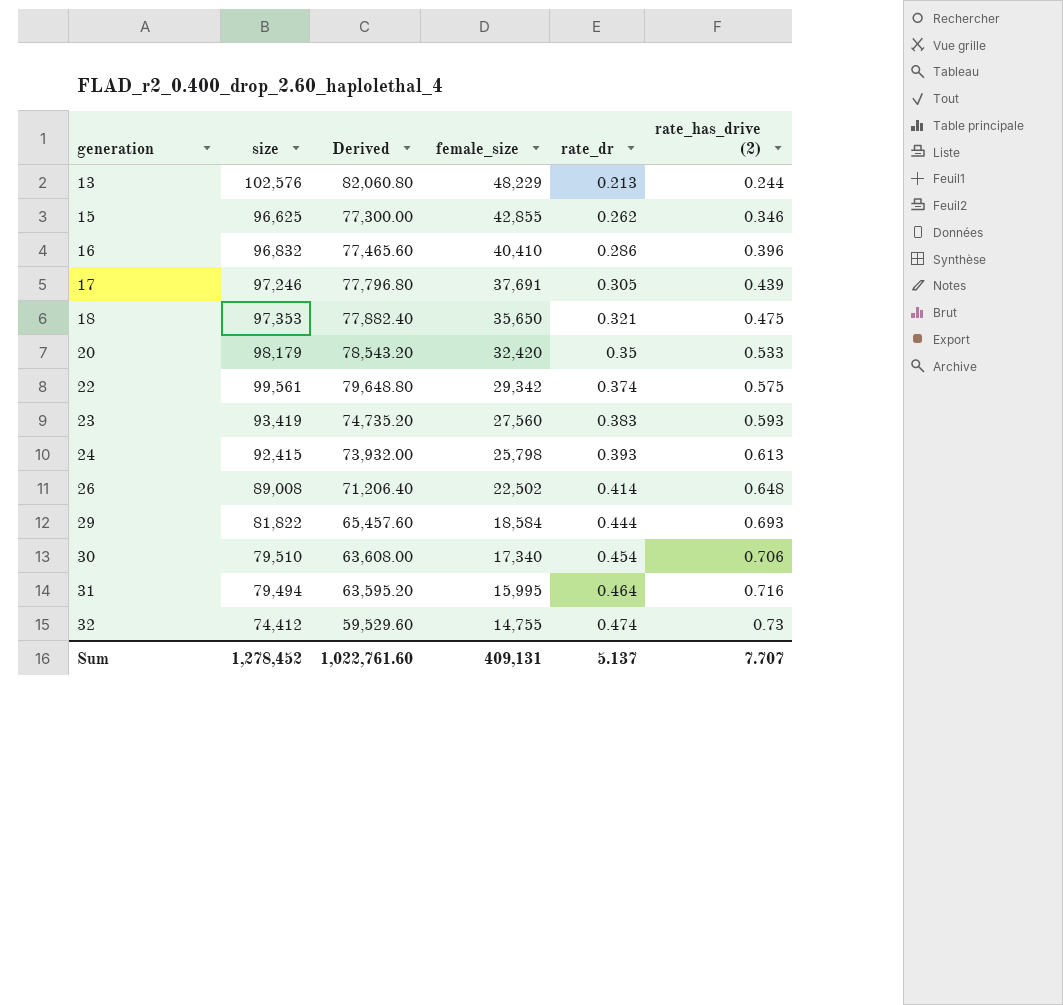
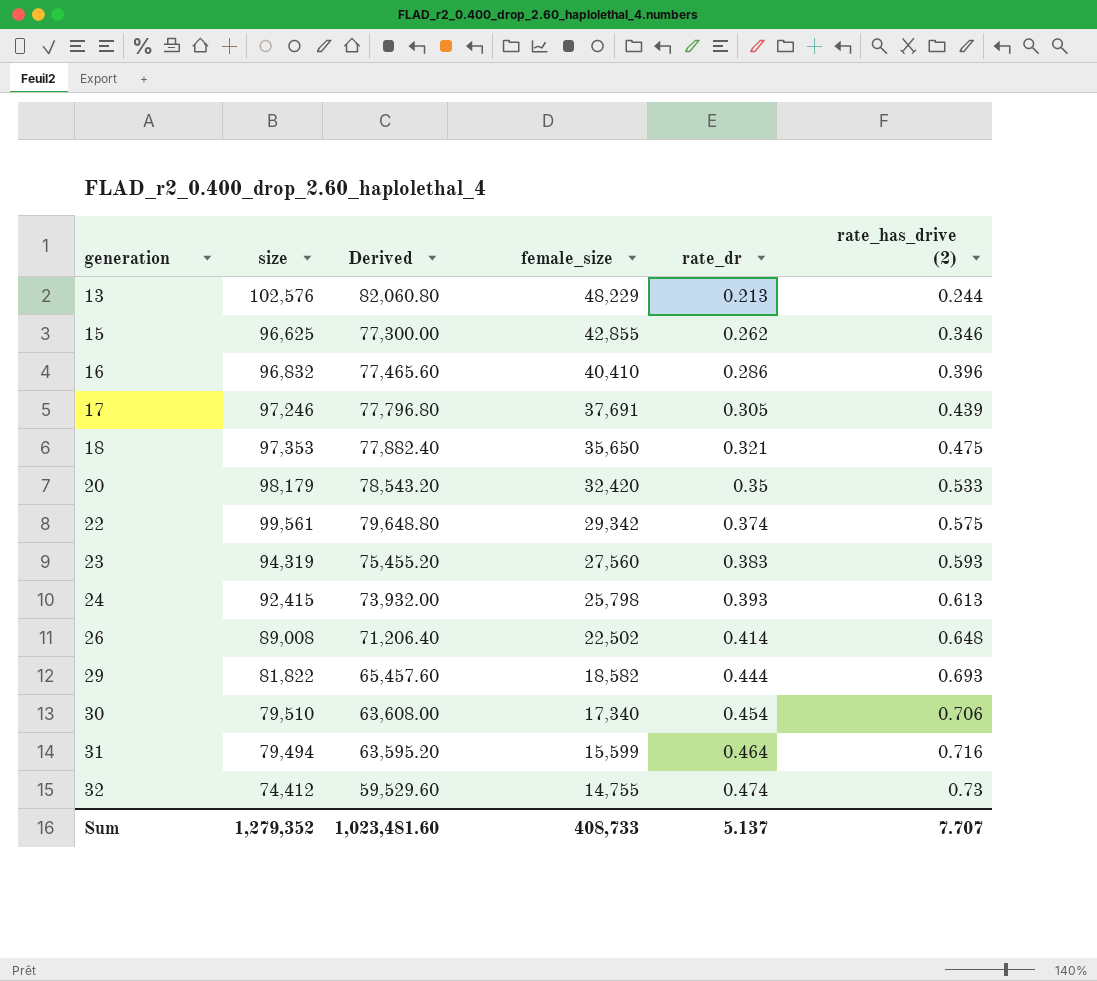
23 | size: 93,419 -> 94,319
23 | Derived: 74,735.20 -> 75,455.20
29 | female_size: 18,584 -> 18,582
31 | female_size: 15,995 -> 15,599
Sum | size: 1,278,452 -> 1,279,352
Sum | Derived: 1,022,761.60 -> 1,023,481.60
Sum | female_size: 409,131 -> 408,733

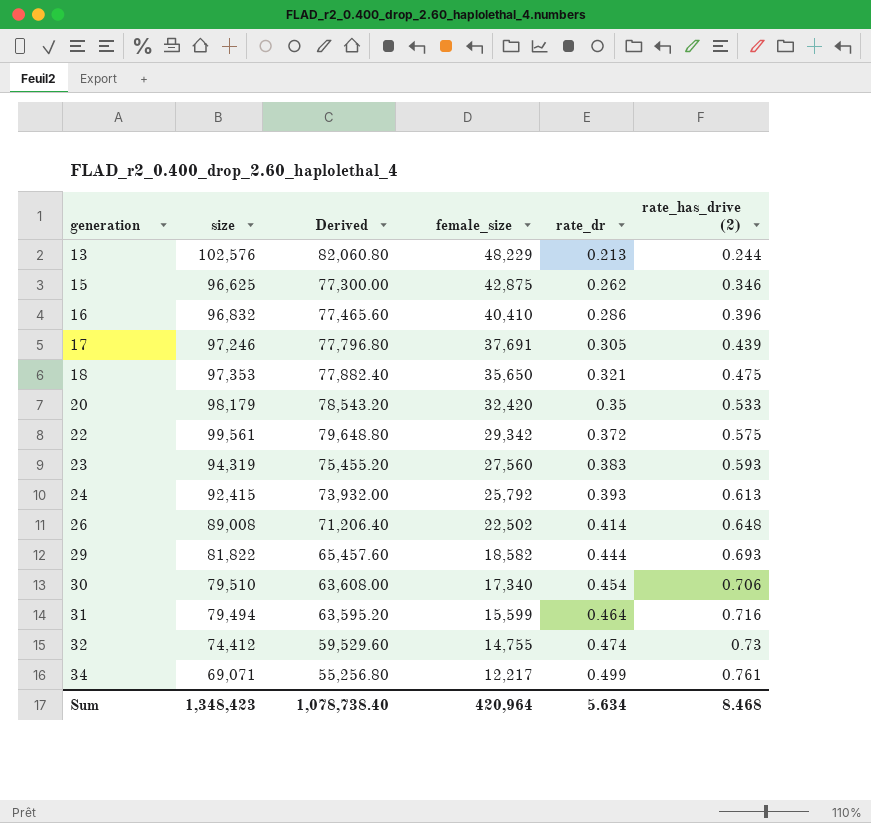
15 | female_size: 42,855 -> 42,875
22 | rate_dr: 0.374 -> 0.372
24 | female_size: 25,798 -> 25,792
row 34: none -> 69,071 | 55,256.80 | 12,217 | 0.499 | 0.761
Sum | size: 1,279,352 -> 1,348,423
Sum | Derived: 1,023,481.60 -> 1,078,738.40
Sum | female_size: 408,733 -> 420,964
Sum | rate_dr: 5.137 -> 5.634
Sum | rate_has_drive (2): 7.707 -> 8.468

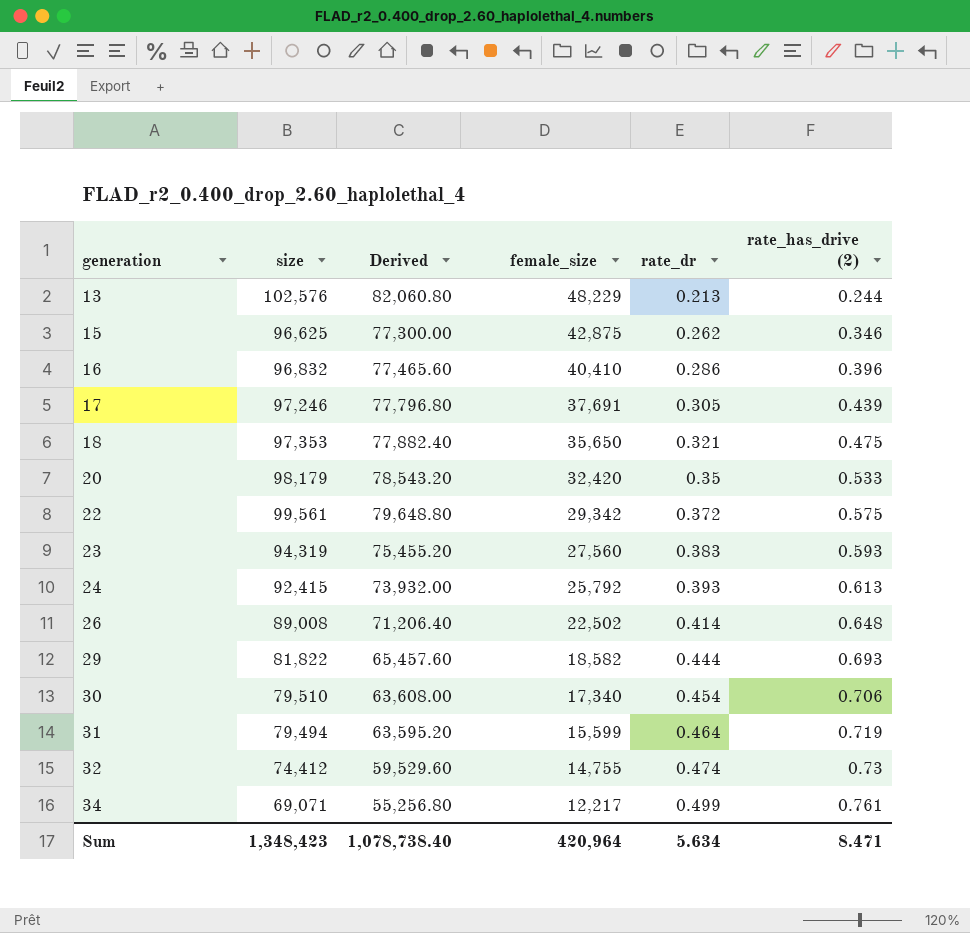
31 | rate_has_drive (2): 0.716 -> 0.719
Sum | rate_has_drive (2): 8.468 -> 8.471

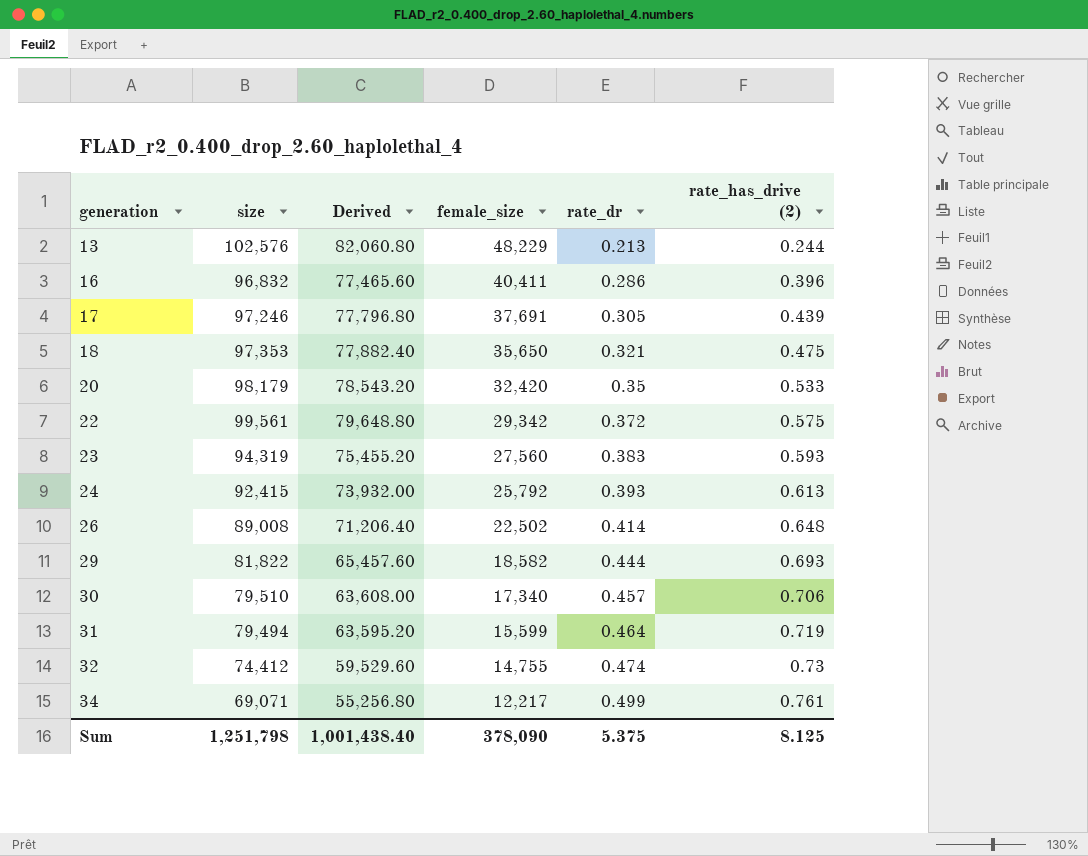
row 15: 96,625 | 77,300.00 | 42,875 | 0.262 | 0.346 -> none
16 | female_size: 40,410 -> 40,411
30 | rate_dr: 0.454 -> 0.457
Sum | size: 1,348,423 -> 1,251,798
Sum | Derived: 1,078,738.40 -> 1,001,438.40
Sum | female_size: 420,964 -> 378,090
Sum | rate_dr: 5.634 -> 5.375
Sum | rate_has_drive (2): 8.471 -> 8.125

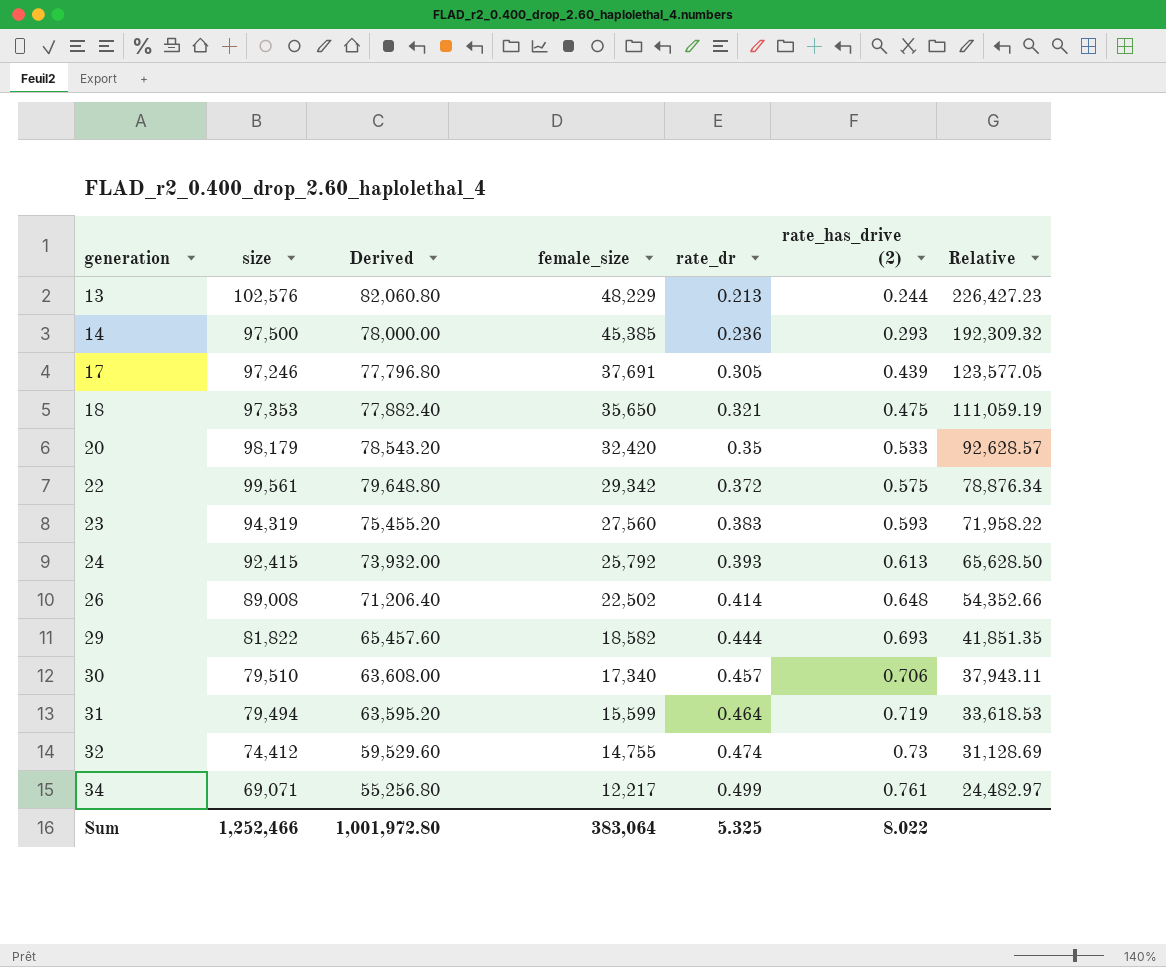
column Relative | formula: none -> [female_size] / [rate_dr]
row 16: 96,832 | 77,465.60 | 40,411 | 0.286 | 0.396 -> none
row 14: none -> 97,500 | 78,000.00 | 45,385 | 0.236 | 0.293 | 192,309.32
Sum | size: 1,251,798 -> 1,252,466
Sum | Derived: 1,001,438.40 -> 1,001,972.80
Sum | female_size: 378,090 -> 383,064
Sum | rate_dr: 5.375 -> 5.325
Sum | rate_has_drive (2): 8.125 -> 8.022

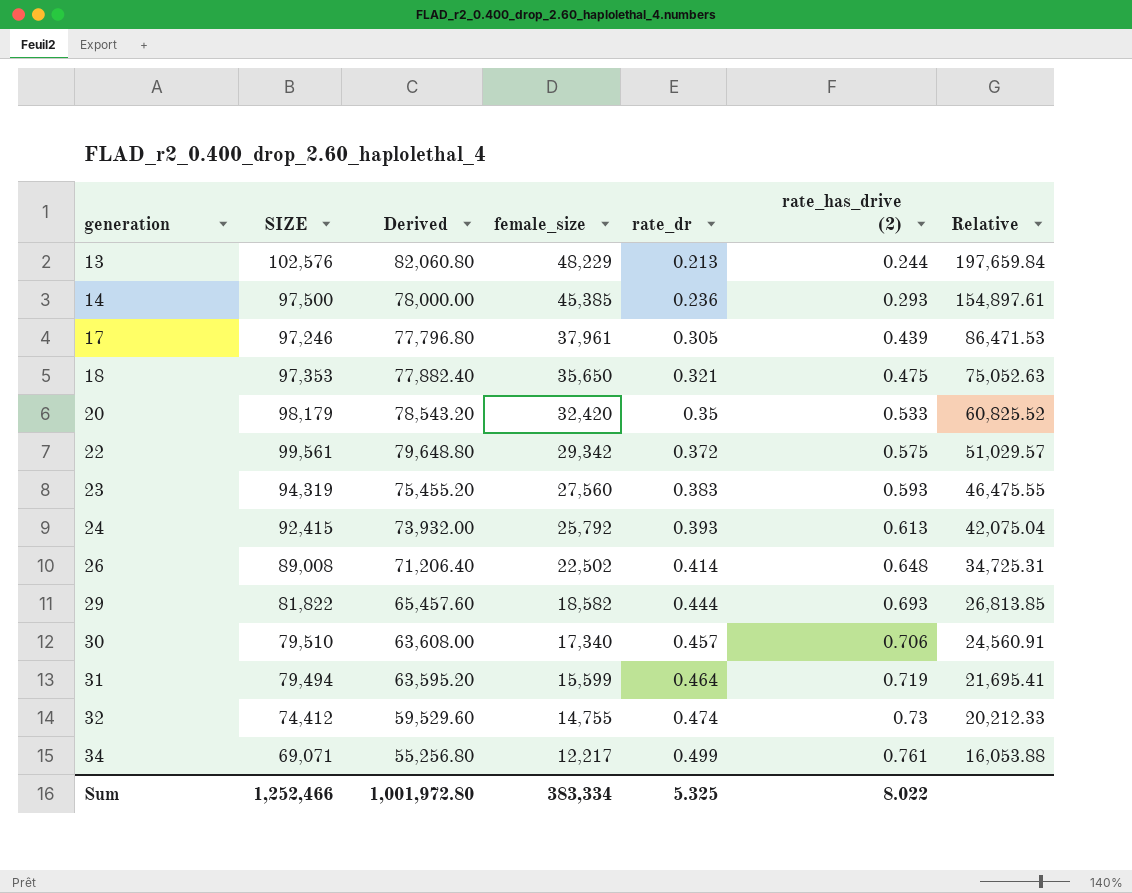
column name: size -> SIZE
column Relative | formula: [female_size] / [rate_dr] -> [female_size] / [rate_has_drive (2)]
17 | female_size: 37,691 -> 37,961
Sum | female_size: 383,064 -> 383,334

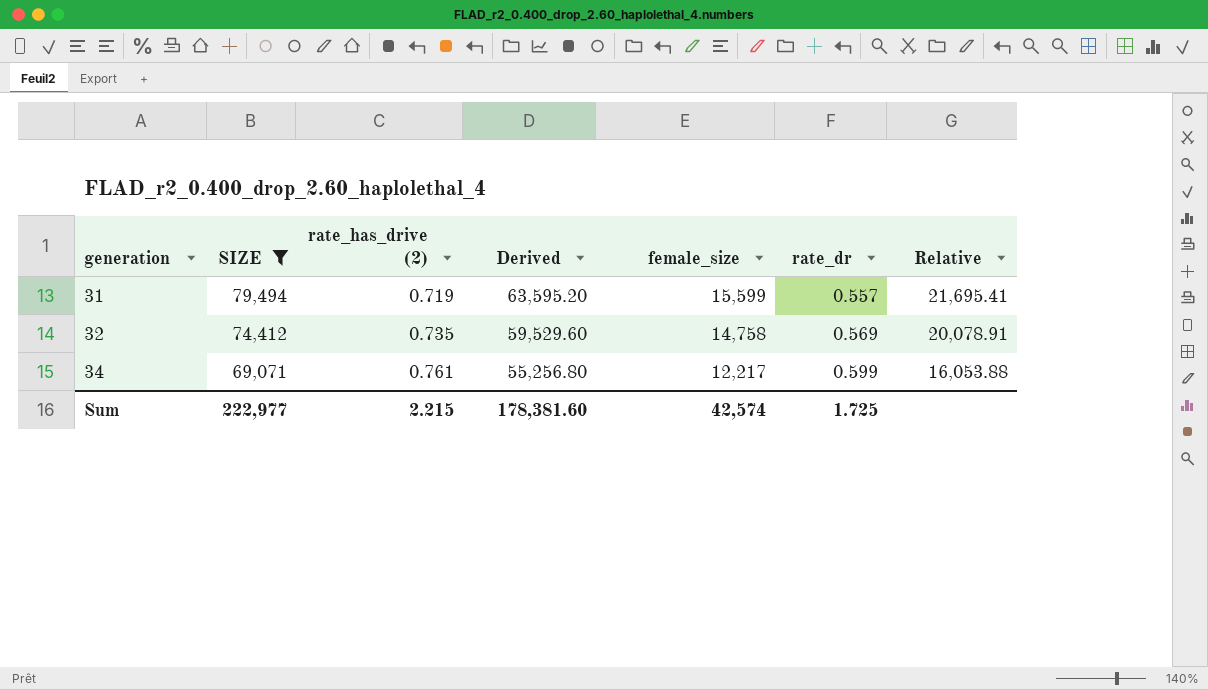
filter: none -> SIZE <= 79,494
column rate_has_drive (2) | position: 6 -> 3
31 | rate_dr: 0.464 -> 0.557
32 | rate_has_drive (2): 0.73 -> 0.735
32 | female_size: 14,755 -> 14,758
32 | rate_dr: 0.474 -> 0.569
32 | Relative: 20,212.33 -> 20,078.91
34 | rate_dr: 0.499 -> 0.599
Sum | SIZE: 1,252,466 -> 222,977
Sum | rate_has_drive (2): 8.022 -> 2.215
Sum | Derived: 1,001,972.80 -> 178,381.60
Sum | female_size: 383,334 -> 42,574
Sum | rate_dr: 5.325 -> 1.725

